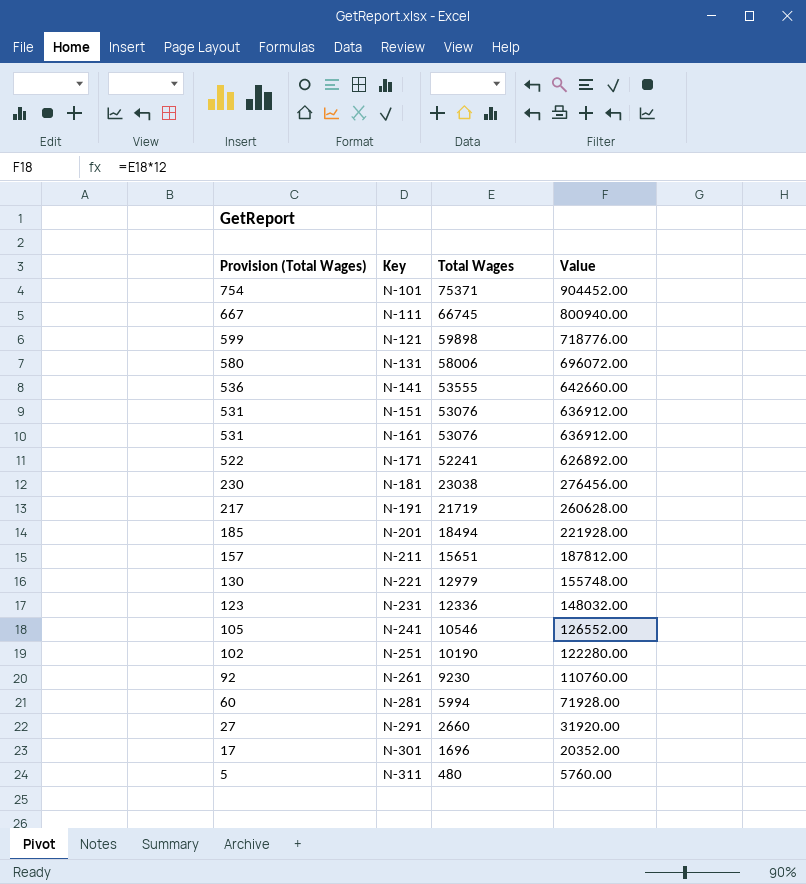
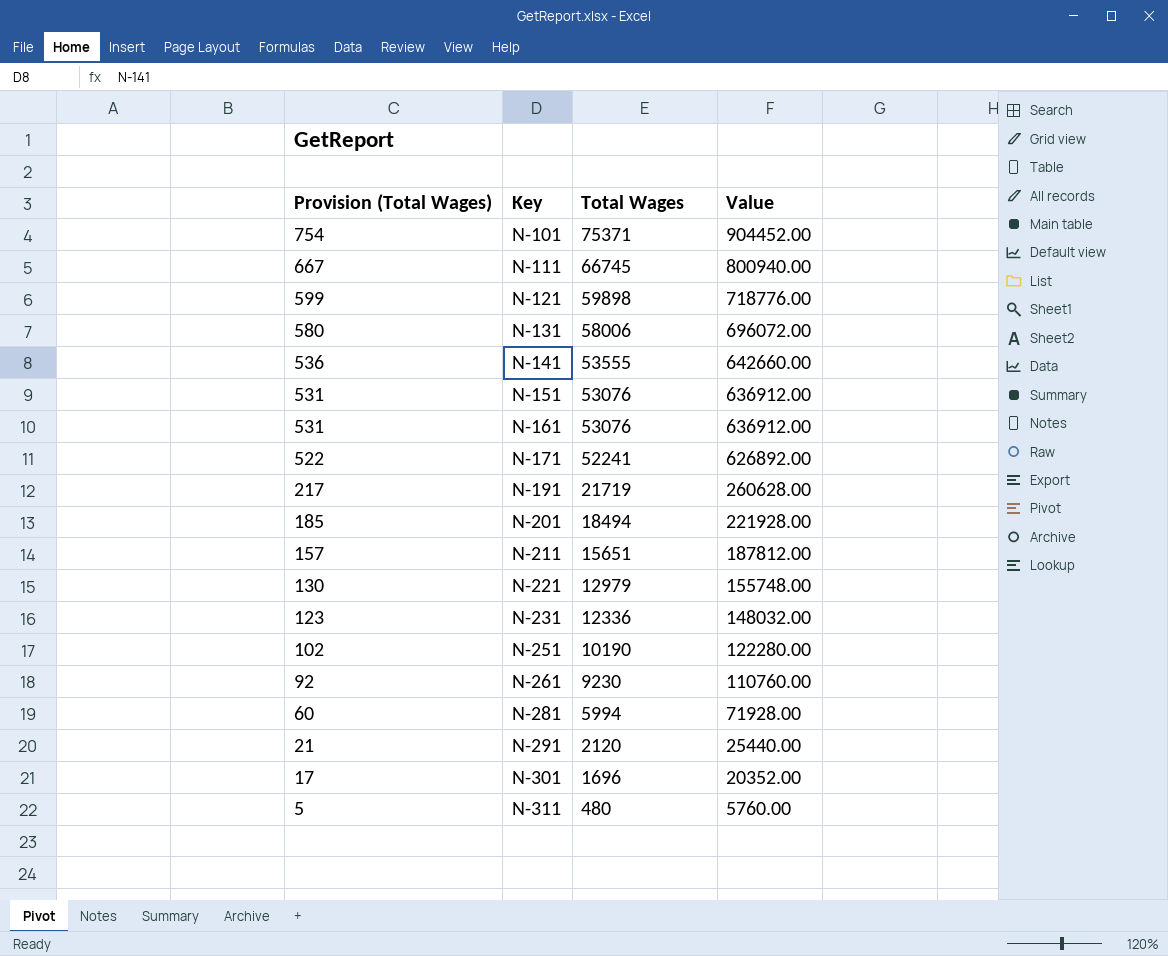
row N-181: 230 | 23038 | 276456.00 -> none
row N-241: 105 | 10546 | 126552.00 -> none
N-291 | Provision (Total Wages): 27 -> 21
N-291 | Total Wages: 2660 -> 2120
N-291 | Value: 31920.00 -> 25440.00

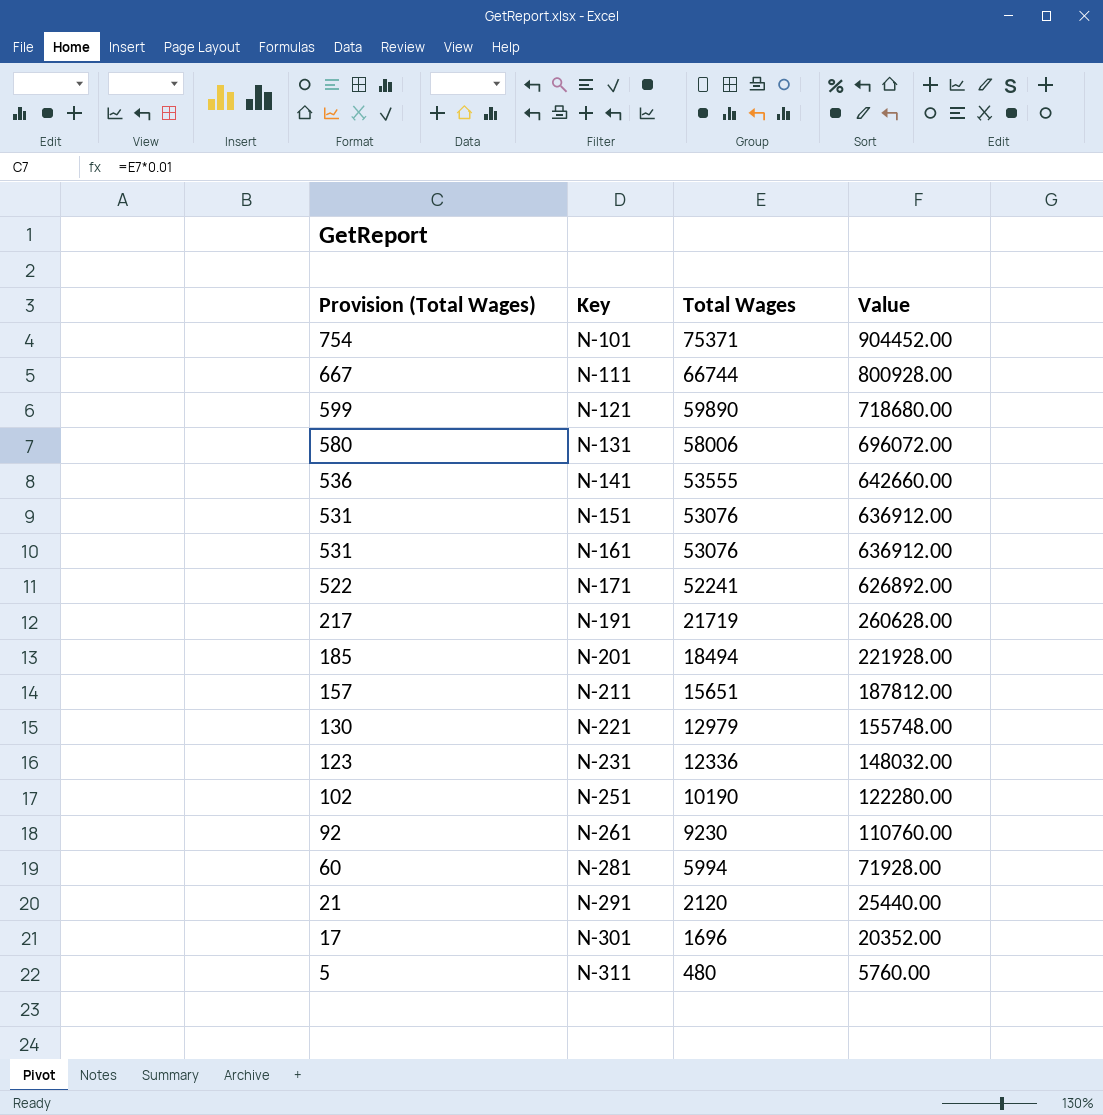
N-111 | Total Wages: 66745 -> 66744
N-111 | Value: 800940.00 -> 800928.00
N-121 | Total Wages: 59898 -> 59890
N-121 | Value: 718776.00 -> 718680.00

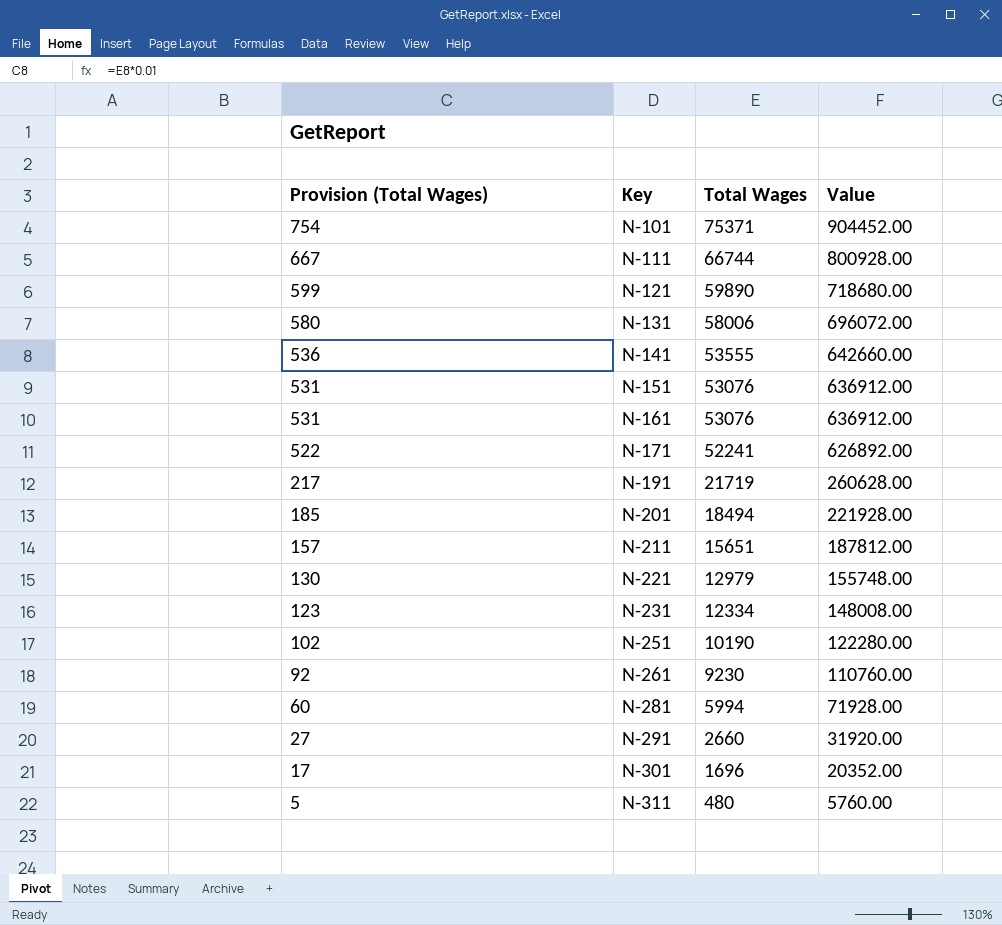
N-231 | Total Wages: 12336 -> 12334
N-231 | Value: 148032.00 -> 148008.00
N-291 | Provision (Total Wages): 21 -> 27
N-291 | Total Wages: 2120 -> 2660
N-291 | Value: 25440.00 -> 31920.00

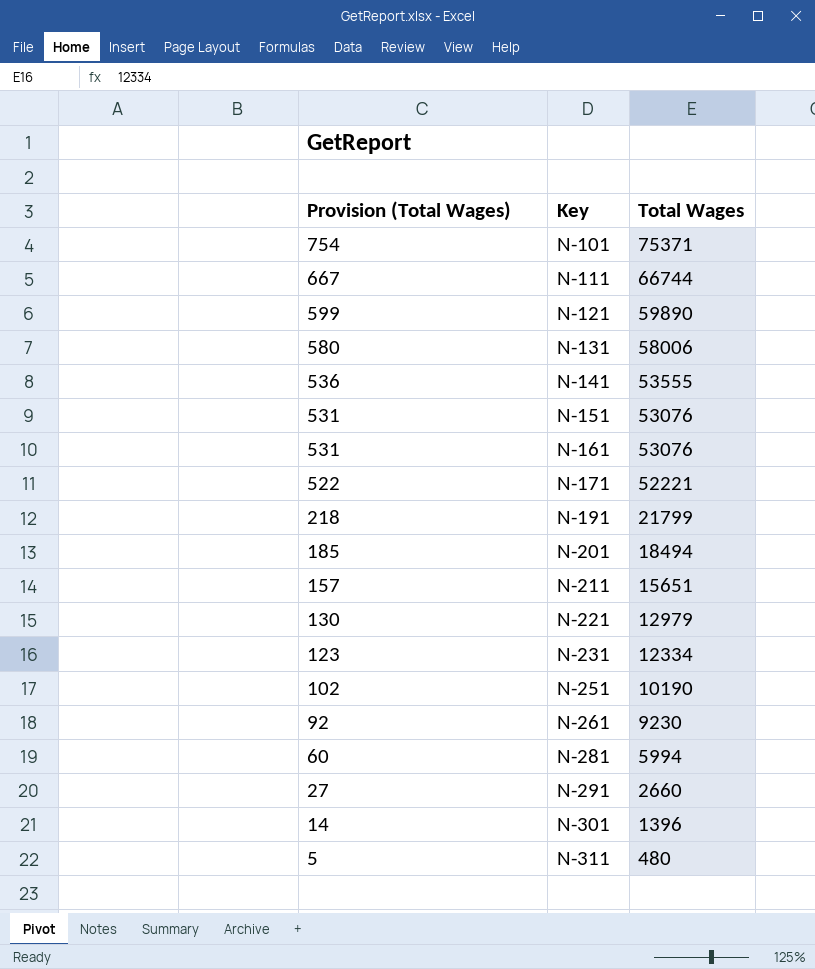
column Value | formula: [Total Wages] * 12 -> none
N-171 | Total Wages: 52241 -> 52221
N-191 | Provision (Total Wages): 217 -> 218
N-191 | Total Wages: 21719 -> 21799
N-301 | Provision (Total Wages): 17 -> 14
N-301 | Total Wages: 1696 -> 1396

